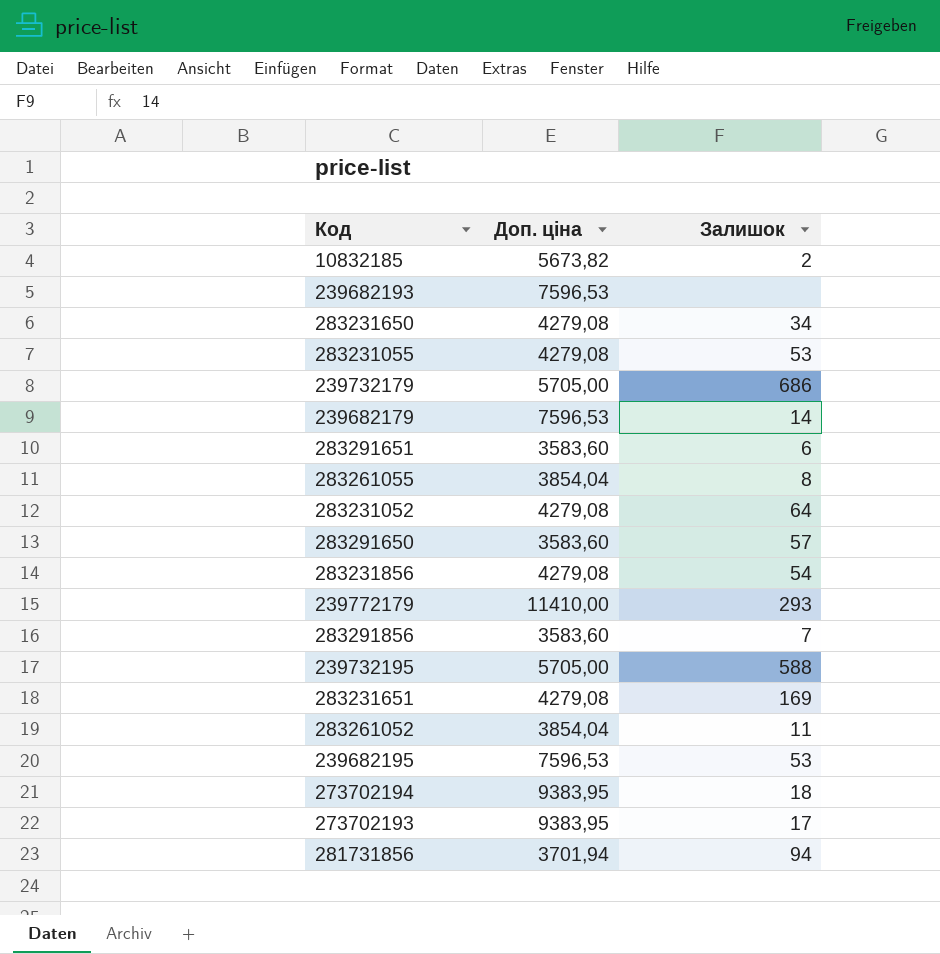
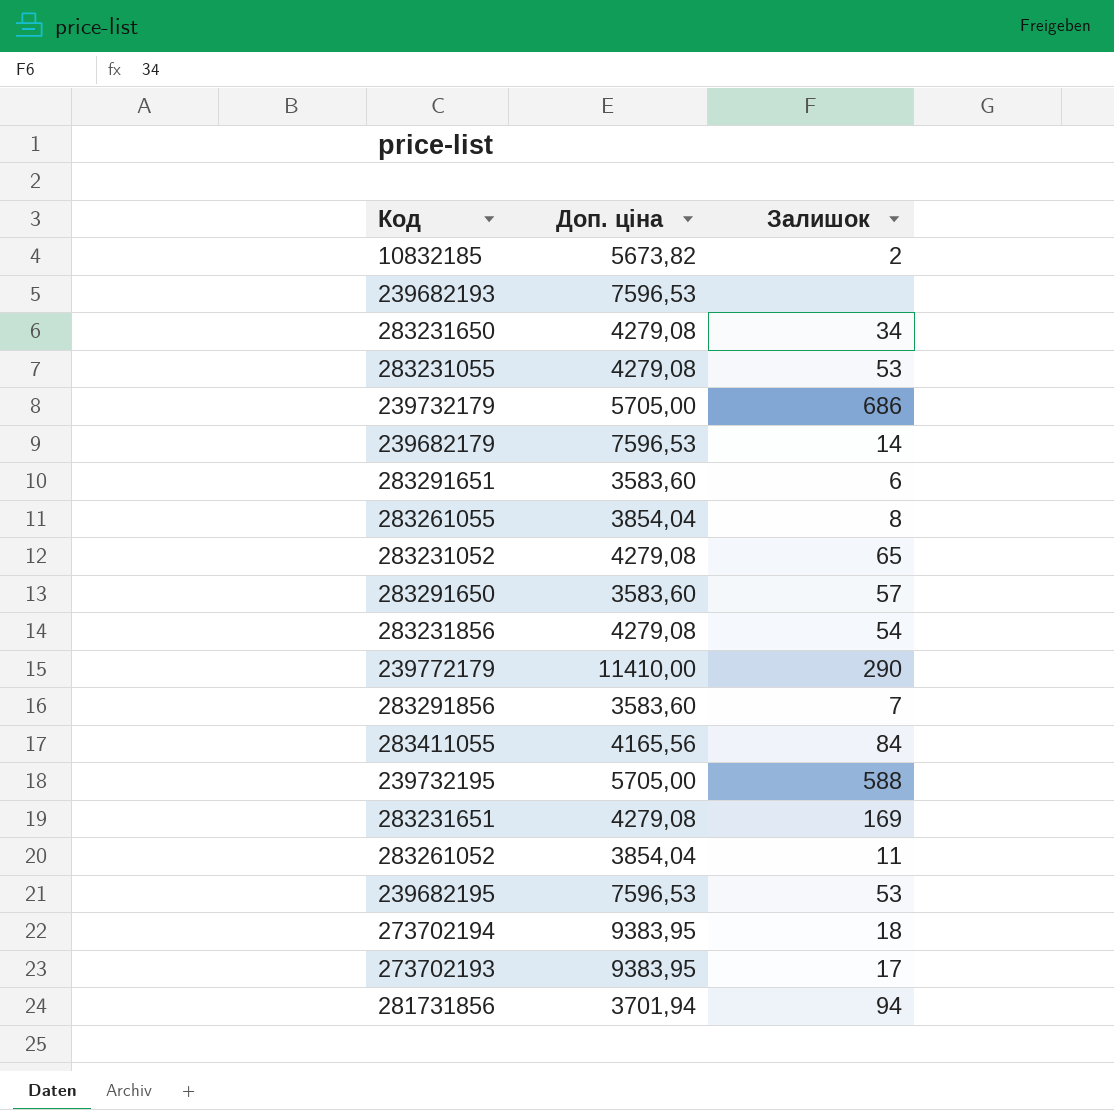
283231052 | Залишок: 64 -> 65
239772179 | Залишок: 293 -> 290
row 283411055: none -> 4165,56 | 84

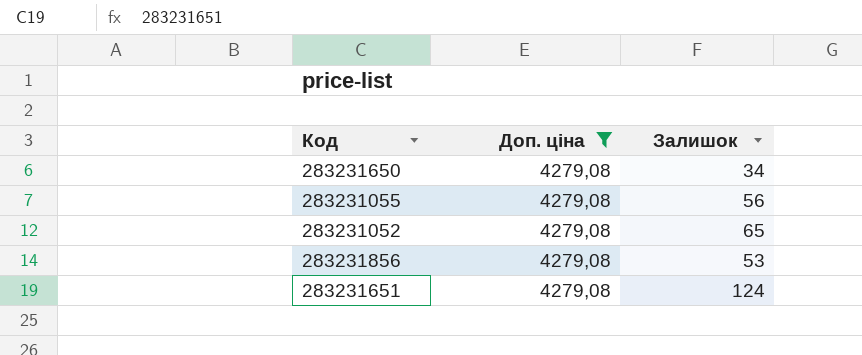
filter: none -> Доп. ціна = 4279,08
283231055 | Залишок: 53 -> 56
283231856 | Залишок: 54 -> 53
283231651 | Залишок: 169 -> 124

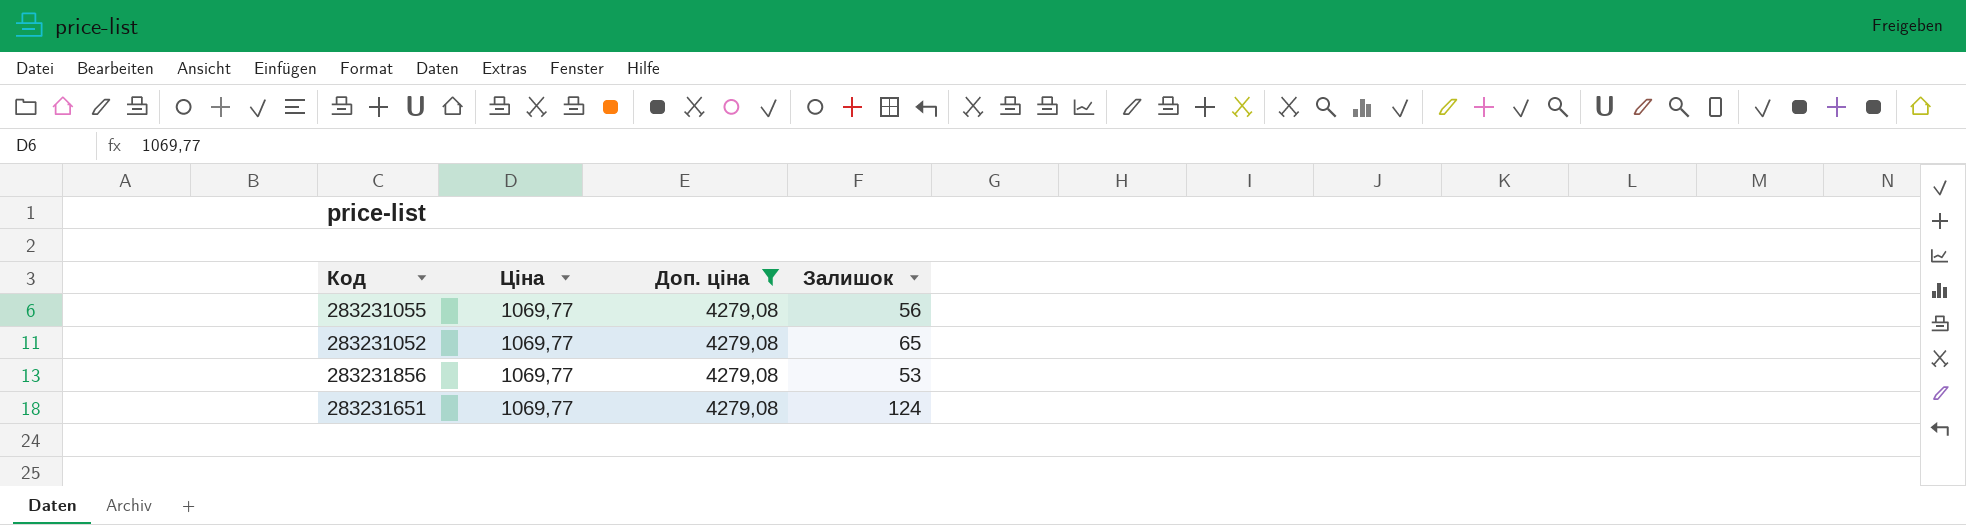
column Ціна | position: none -> 2
row 283231650: 4279,08 | 34 -> none

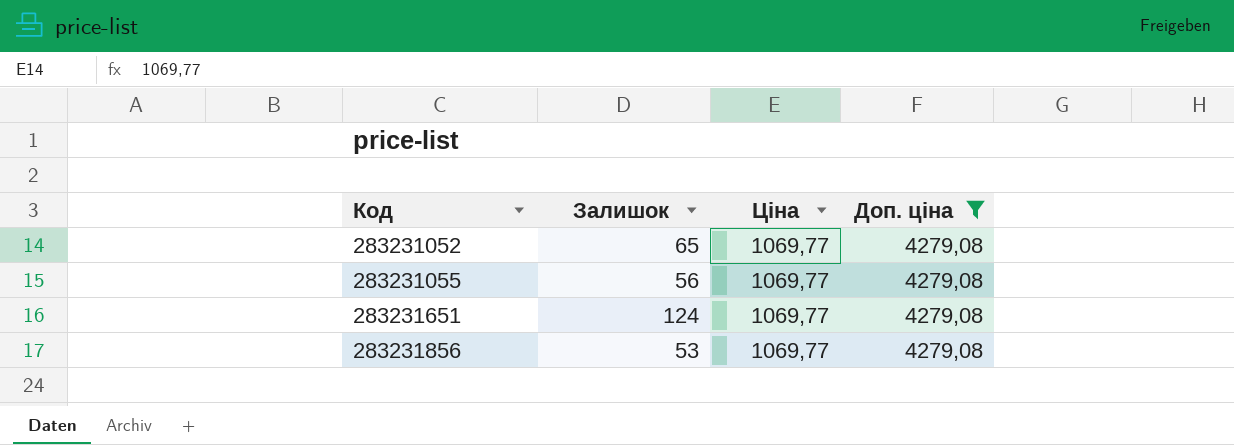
row order: none -> Код ascending
column Залишок | position: 4 -> 2

